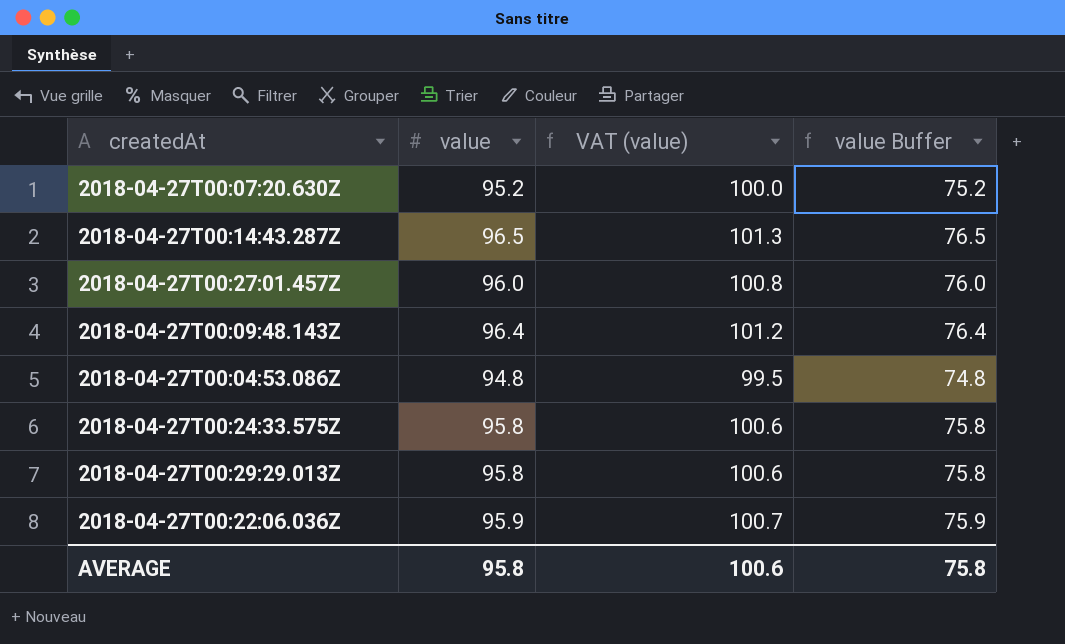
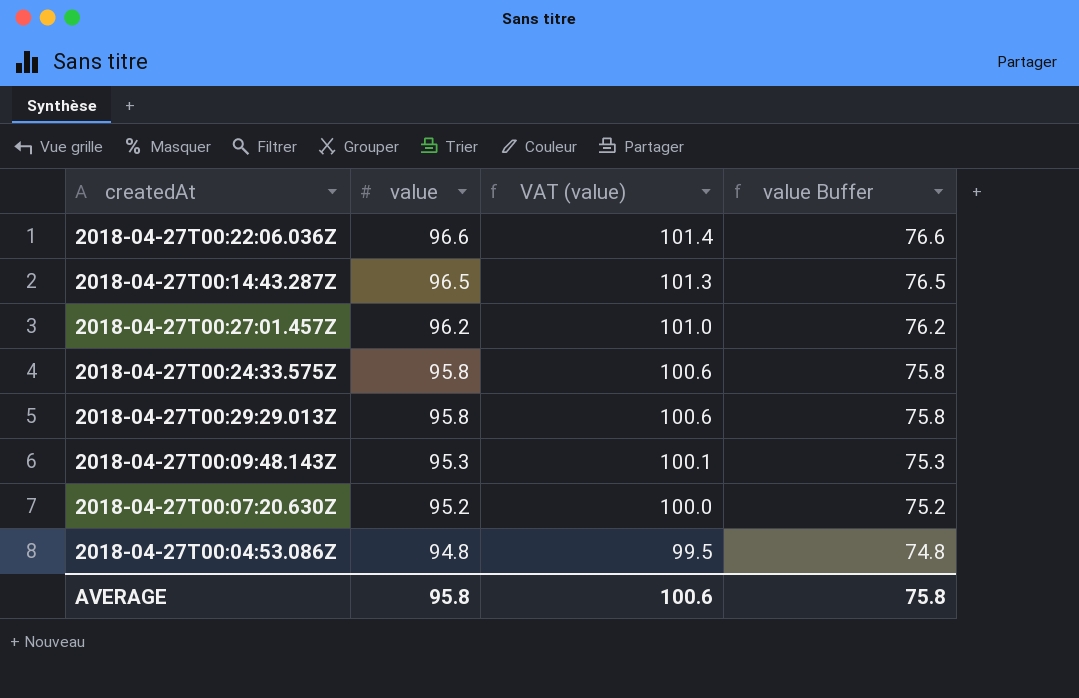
row order: none -> value descending
2018-04-27T00:22:06.036Z | value: 95.9 -> 96.6
2018-04-27T00:22:06.036Z | VAT (value): 100.7 -> 101.4
2018-04-27T00:22:06.036Z | value Buffer: 75.9 -> 76.6
2018-04-27T00:27:01.457Z | value: 96.0 -> 96.2
2018-04-27T00:27:01.457Z | VAT (value): 100.8 -> 101.0
2018-04-27T00:27:01.457Z | value Buffer: 76.0 -> 76.2
2018-04-27T00:09:48.143Z | value: 96.4 -> 95.3
2018-04-27T00:09:48.143Z | VAT (value): 101.2 -> 100.1
2018-04-27T00:09:48.143Z | value Buffer: 76.4 -> 75.3

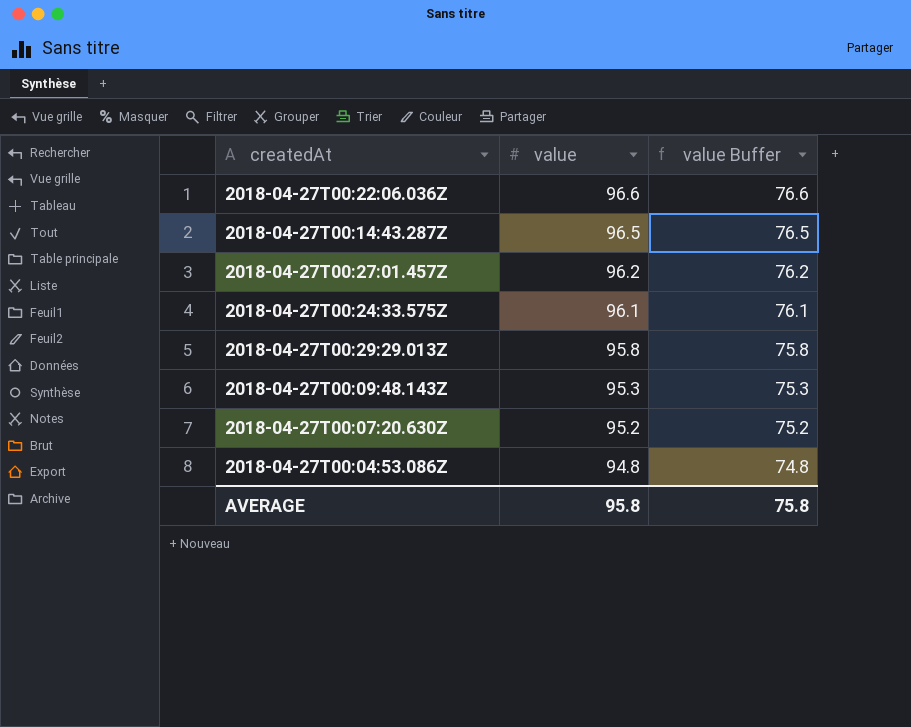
column VAT (value) | formula: [value] * 1.05 -> none
2018-04-27T00:24:33.575Z | value: 95.8 -> 96.1
2018-04-27T00:24:33.575Z | value Buffer: 75.8 -> 76.1

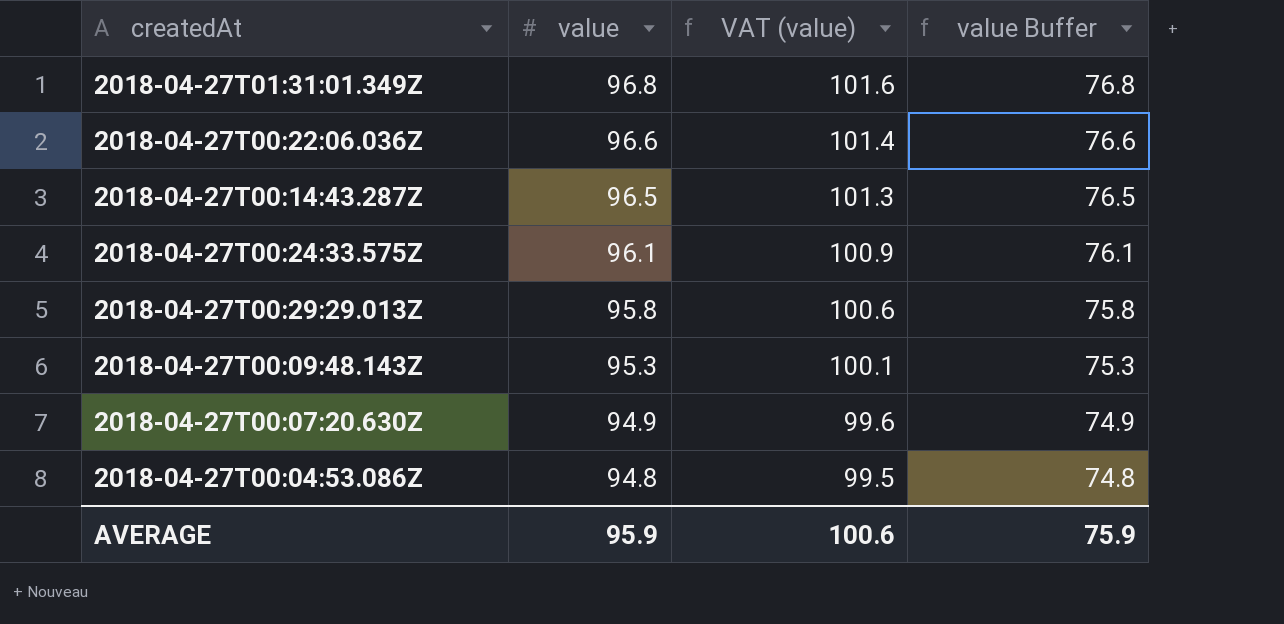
column VAT (value) | formula: none -> [value] * 1.05
row 2018-04-27T00:27:01.457Z: 96.2 | 76.2 -> none
row 2018-04-27T01:31:01.349Z: none -> 96.8 | 101.6 | 76.8
2018-04-27T00:07:20.630Z | value: 95.2 -> 94.9
2018-04-27T00:07:20.630Z | value Buffer: 75.2 -> 74.9
AVERAGE | value: 95.8 -> 95.9
AVERAGE | value Buffer: 75.8 -> 75.9

